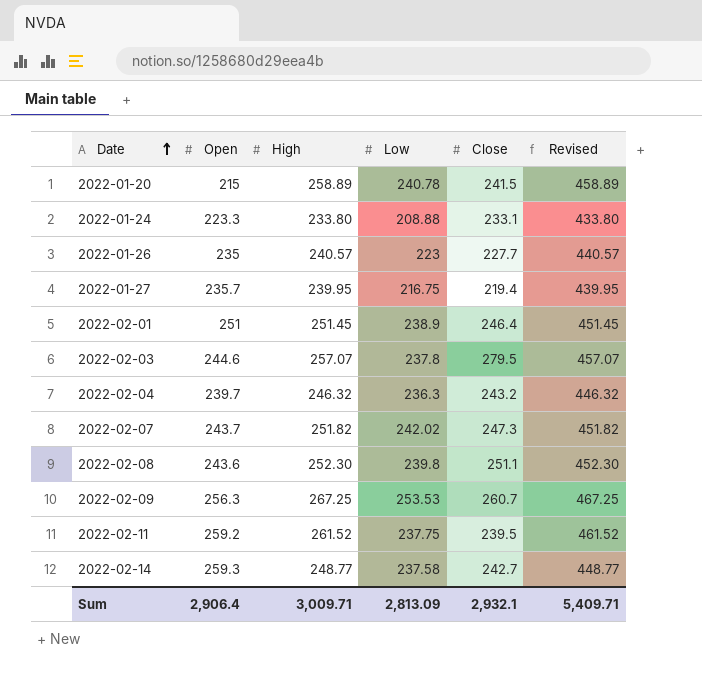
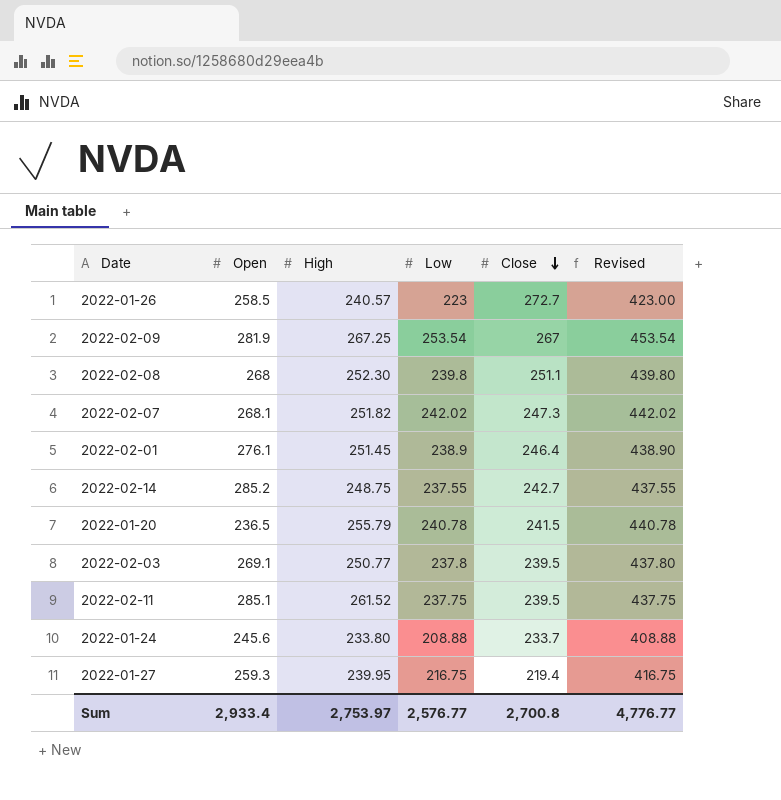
row order: Date ascending -> Close descending
column Revised | formula: [High] + 200 -> [Low] + 200
row 2022-02-04: 239.7 | 246.32 | 236.3 | 243.2 | 446.32 -> none
2022-01-26 | Open: 235 -> 258.5
2022-01-26 | Close: 227.7 -> 272.7
2022-02-09 | Open: 256.3 -> 281.9
2022-02-09 | Low: 253.53 -> 253.54
2022-02-09 | Close: 260.7 -> 267
2022-02-08 | Open: 243.6 -> 268
2022-02-07 | Open: 243.7 -> 268.1
2022-02-01 | Open: 251 -> 276.1
2022-02-14 | Open: 259.3 -> 285.2
2022-02-14 | High: 248.77 -> 248.75
2022-02-14 | Low: 237.58 -> 237.55
2022-01-20 | Open: 215 -> 236.5
2022-01-20 | High: 258.89 -> 255.79
2022-02-03 | Open: 244.6 -> 269.1
2022-02-03 | High: 257.07 -> 250.77
2022-02-03 | Close: 279.5 -> 239.5
2022-02-11 | Open: 259.2 -> 285.1
2022-01-24 | Open: 223.3 -> 245.6
2022-01-24 | Close: 233.1 -> 233.7
2022-01-27 | Open: 235.7 -> 259.3
Sum | Open: 2,906.4 -> 2,933.4
Sum | High: 3,009.71 -> 2,753.97
Sum | Low: 2,813.09 -> 2,576.77
Sum | Close: 2,932.1 -> 2,700.8
Sum | Revised: 5,409.71 -> 4,776.77

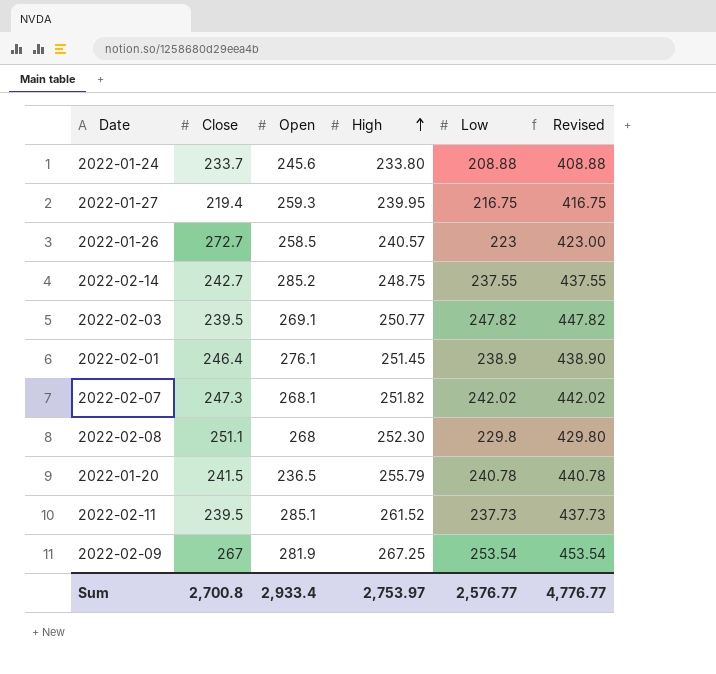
row order: Close descending -> High ascending
column Close | position: 5 -> 2
2022-02-03 | Low: 237.8 -> 247.82
2022-02-03 | Revised: 437.80 -> 447.82
2022-02-08 | Low: 239.8 -> 229.8
2022-02-08 | Revised: 439.80 -> 429.80
2022-02-11 | Low: 237.75 -> 237.73
2022-02-11 | Revised: 437.75 -> 437.73

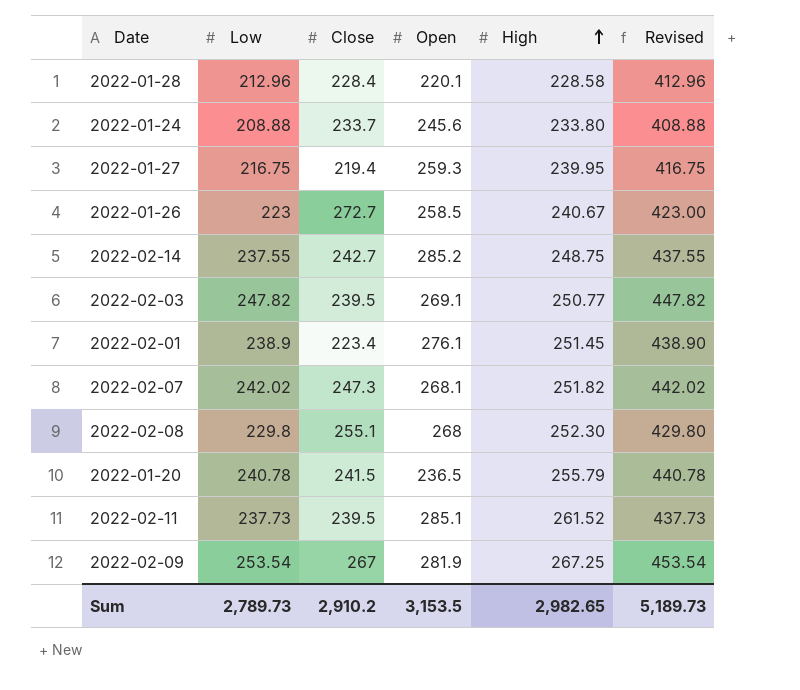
column Low | position: 5 -> 2
row 2022-01-28: none -> 212.96 | 228.4 | 220.1 | 228.58 | 412.96
2022-01-26 | High: 240.57 -> 240.67
2022-02-01 | Close: 246.4 -> 223.4
2022-02-08 | Close: 251.1 -> 255.1
Sum | Low: 2,576.77 -> 2,789.73
Sum | Close: 2,700.8 -> 2,910.2
Sum | Open: 2,933.4 -> 3,153.5
Sum | High: 2,753.97 -> 2,982.65
Sum | Revised: 4,776.77 -> 5,189.73

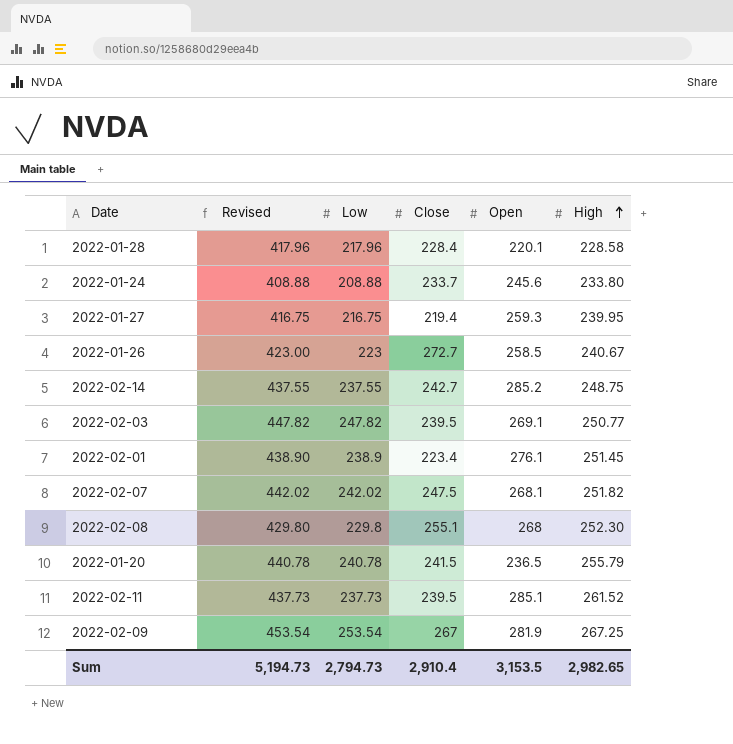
column Revised | position: 6 -> 2
2022-01-28 | Revised: 412.96 -> 417.96
2022-01-28 | Low: 212.96 -> 217.96
2022-02-07 | Close: 247.3 -> 247.5
Sum | Revised: 5,189.73 -> 5,194.73
Sum | Low: 2,789.73 -> 2,794.73
Sum | Close: 2,910.2 -> 2,910.4

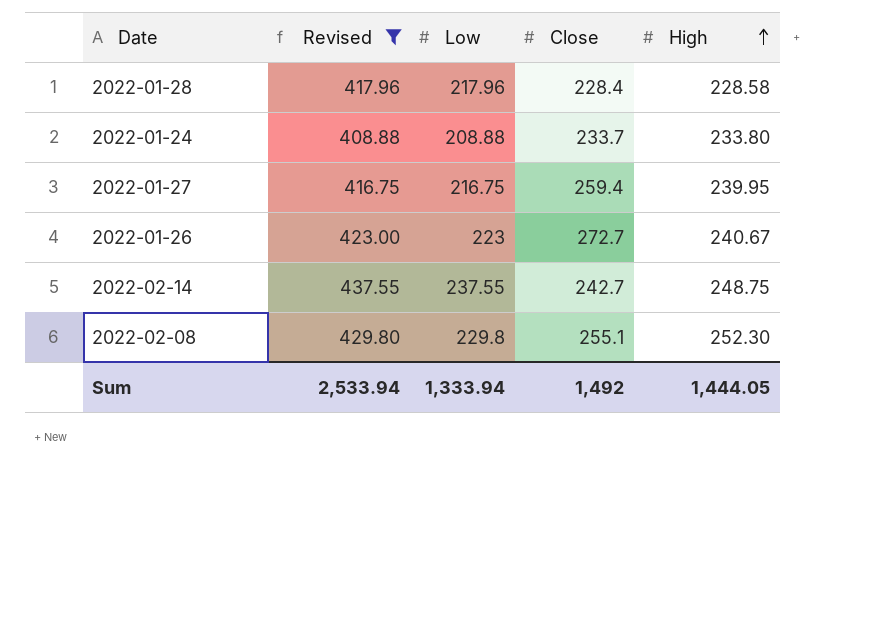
filter: none -> Revised <= 437.55
column Open | position: 5 -> none
2022-01-27 | Close: 219.4 -> 259.4
Sum | Revised: 5,194.73 -> 2,533.94
Sum | Low: 2,794.73 -> 1,333.94
Sum | Close: 2,910.4 -> 1,492
Sum | High: 2,982.65 -> 1,444.05

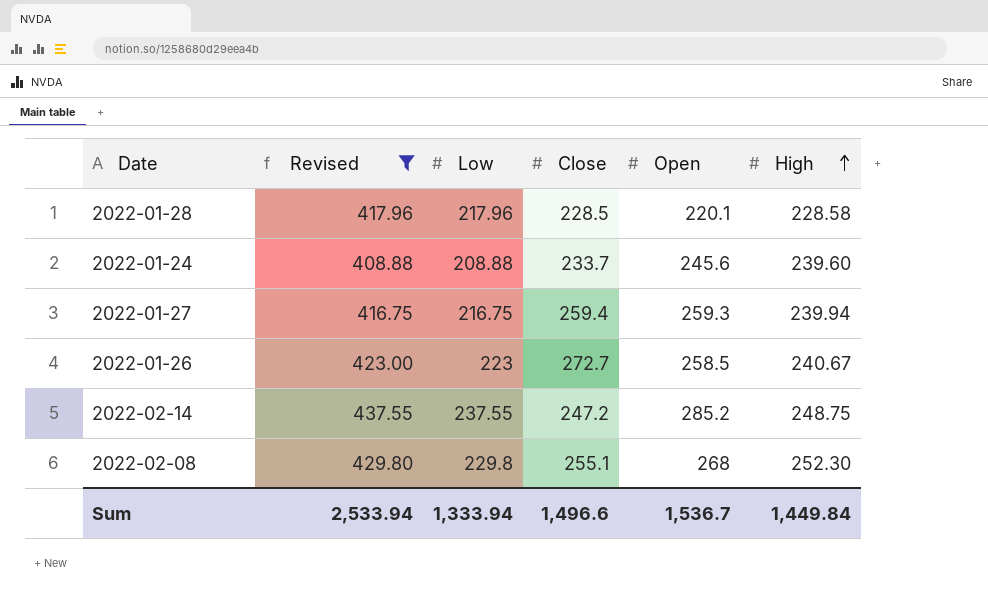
column Open | position: none -> 5
2022-01-28 | Close: 228.4 -> 228.5
2022-01-24 | High: 233.80 -> 239.60
2022-01-27 | High: 239.95 -> 239.94
2022-02-14 | Close: 242.7 -> 247.2
Sum | Close: 1,492 -> 1,496.6
Sum | High: 1,444.05 -> 1,449.84

